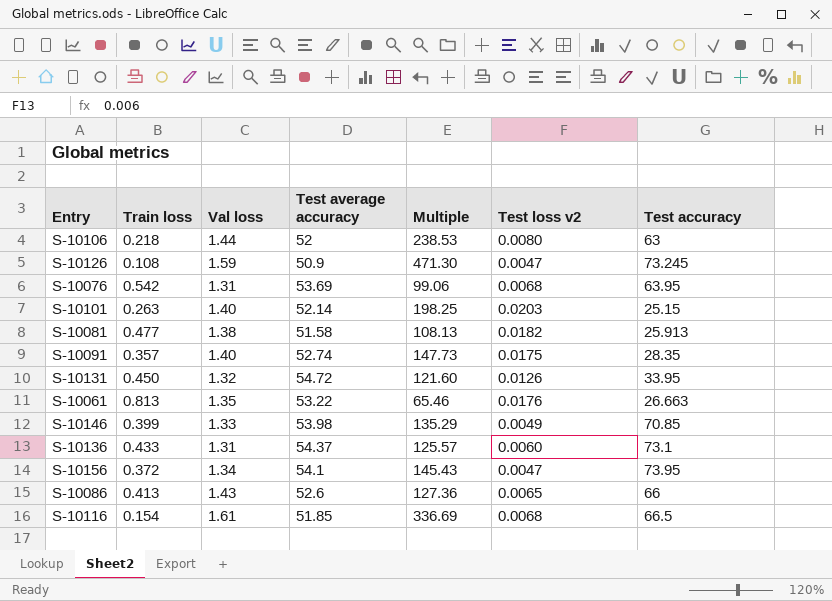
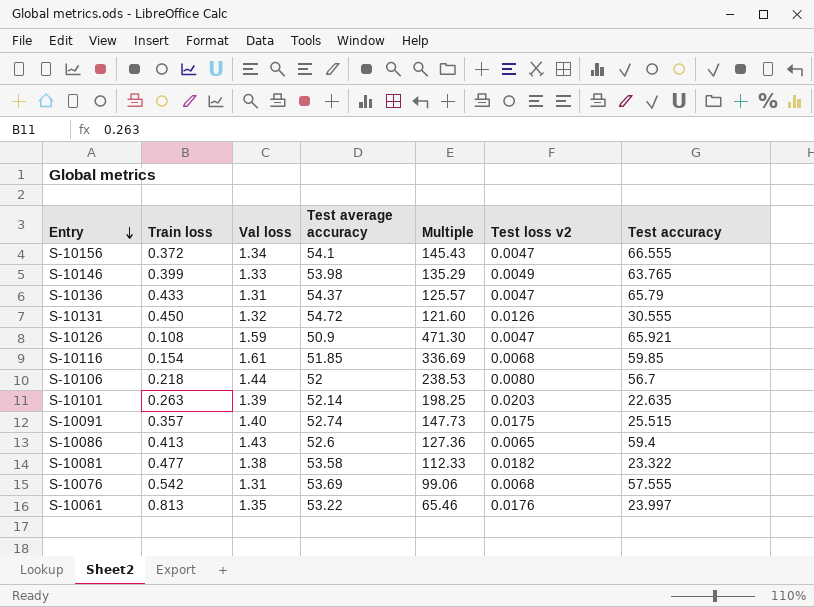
row order: none -> Entry descending
S-10156 | Test accuracy: 73.95 -> 66.555
S-10146 | Test accuracy: 70.85 -> 63.765
S-10136 | Test loss v2: 0.0060 -> 0.0047
S-10136 | Test accuracy: 73.1 -> 65.79
S-10131 | Test accuracy: 33.95 -> 30.555
S-10126 | Test accuracy: 73.245 -> 65.921
S-10116 | Test accuracy: 66.5 -> 59.85
S-10106 | Test accuracy: 63 -> 56.7
S-10101 | Val loss: 1.40 -> 1.39
S-10101 | Test accuracy: 25.15 -> 22.635
S-10091 | Test accuracy: 28.35 -> 25.515
S-10086 | Test accuracy: 66 -> 59.4
S-10081 | Test average accuracy: 51.58 -> 53.58
S-10081 | Multiple: 108.13 -> 112.33
S-10081 | Test accuracy: 25.913 -> 23.322
S-10076 | Test accuracy: 63.95 -> 57.555
S-10061 | Test accuracy: 26.663 -> 23.997

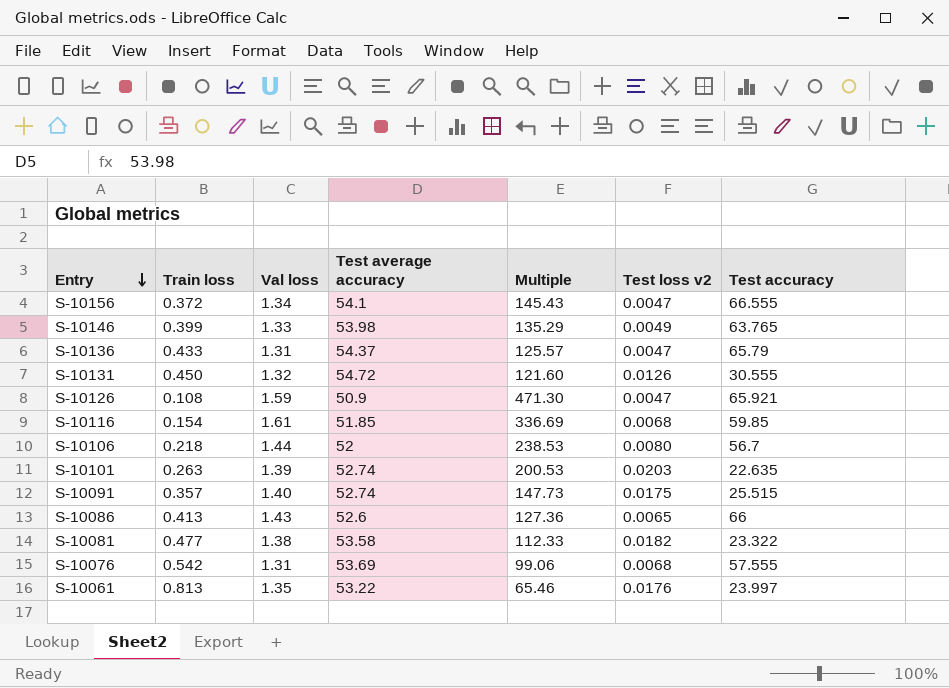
S-10101 | Test average accuracy: 52.14 -> 52.74
S-10101 | Multiple: 198.25 -> 200.53
S-10086 | Test accuracy: 59.4 -> 66

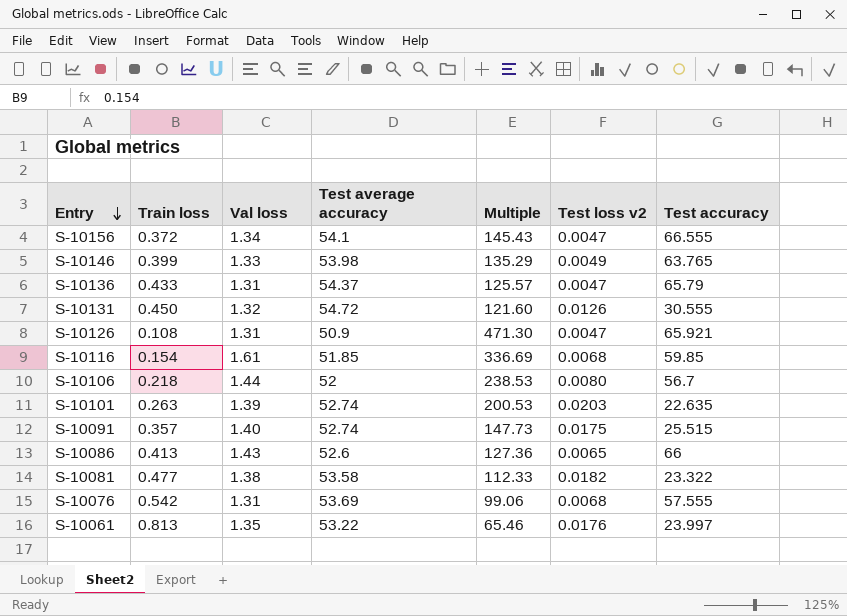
S-10126 | Val loss: 1.59 -> 1.31

